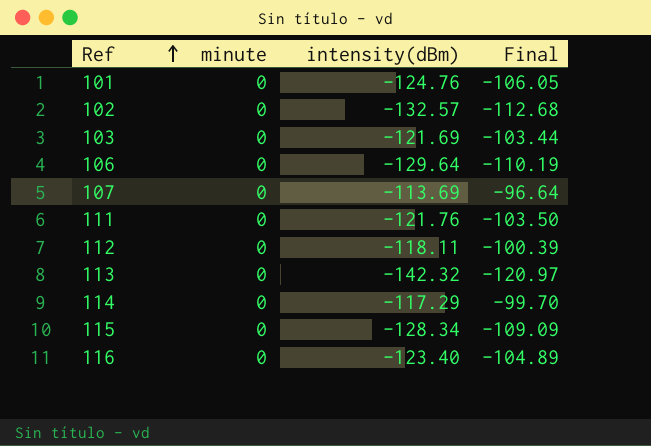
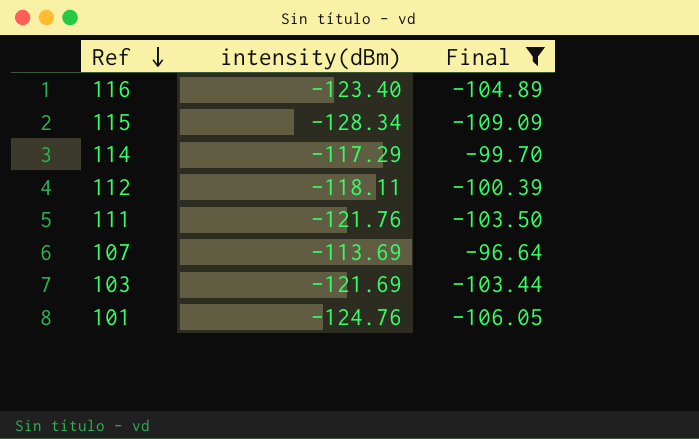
filter: none -> Final >= -109.09
row order: Ref ascending -> Ref descending
column minute | position: 2 -> none

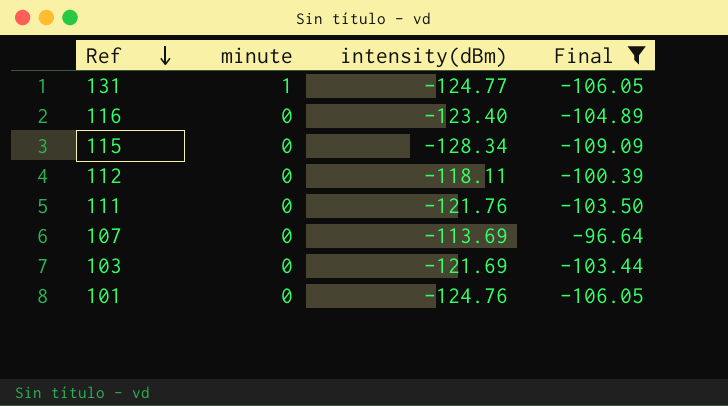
column minute | position: none -> 2
row 114: -117.29 | -99.70 -> none
row 131: none -> 1 | -124.77 | -106.05

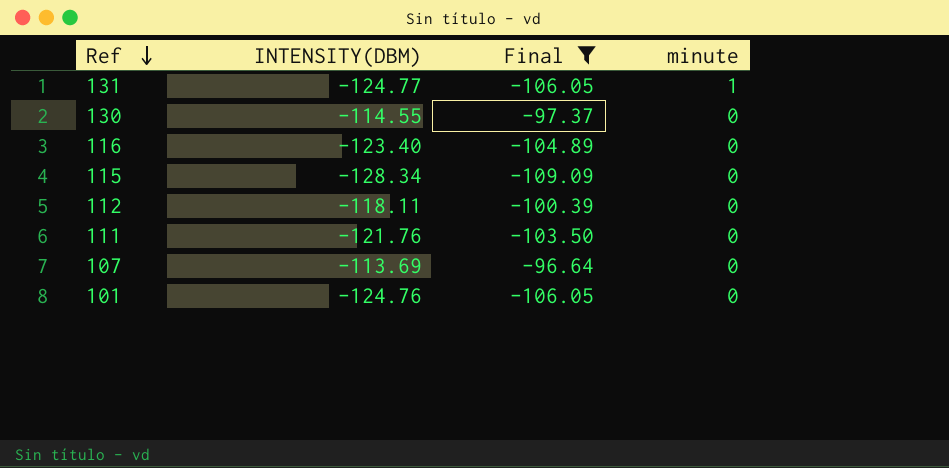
column name: intensity(dBm) -> INTENSITY(DBM)
column minute | position: 2 -> 4
row 103: 0 | -121.69 | -103.44 -> none
row 130: none -> -114.55 | -97.37 | 0

